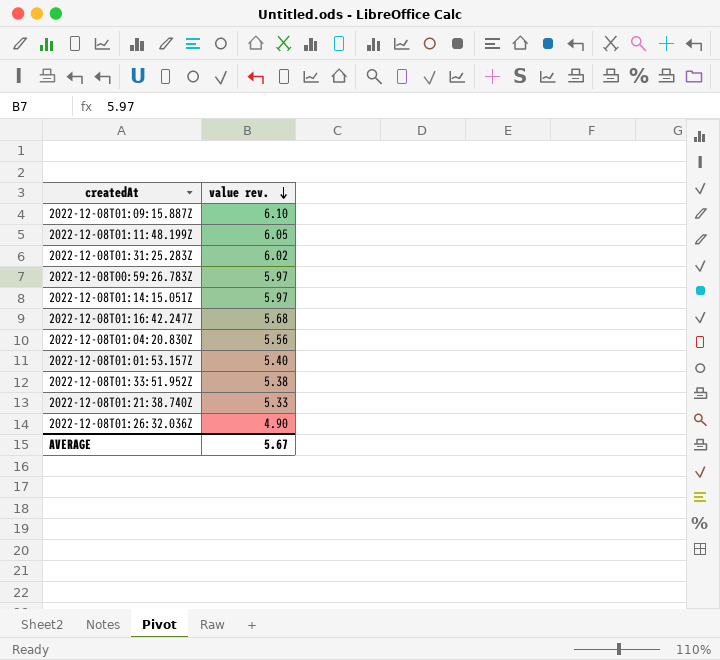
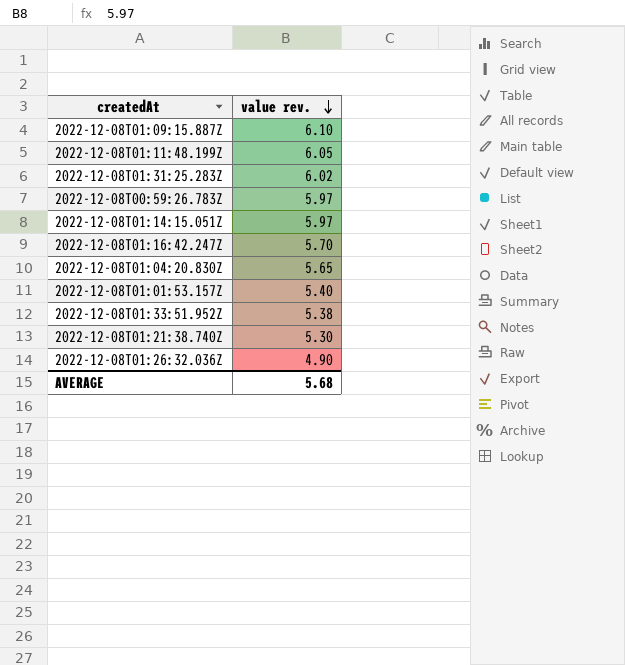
2022-12-08T01:16:42.247Z | value rev.: 5.68 -> 5.70
2022-12-08T01:04:20.830Z | value rev.: 5.56 -> 5.65
2022-12-08T01:21:38.740Z | value rev.: 5.33 -> 5.30
AVERAGE | value rev.: 5.67 -> 5.68

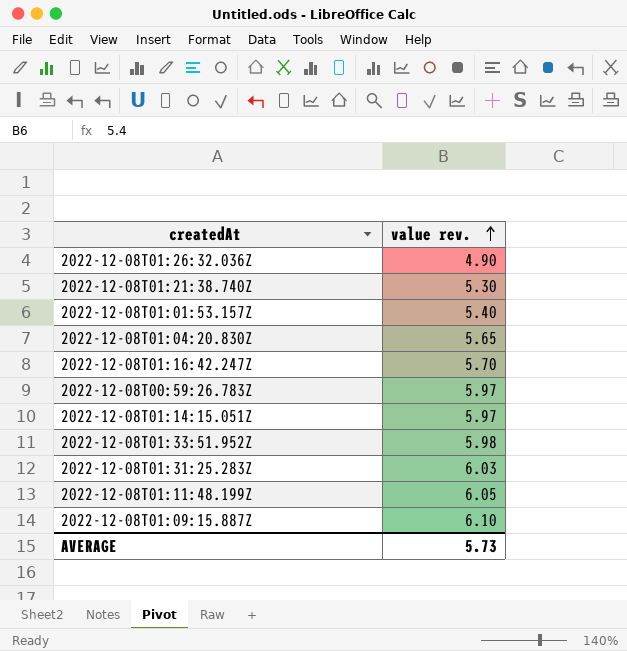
row order: value rev. descending -> value rev. ascending
2022-12-08T01:33:51.952Z | value rev.: 5.38 -> 5.98
2022-12-08T01:31:25.283Z | value rev.: 6.02 -> 6.03
AVERAGE | value rev.: 5.68 -> 5.73

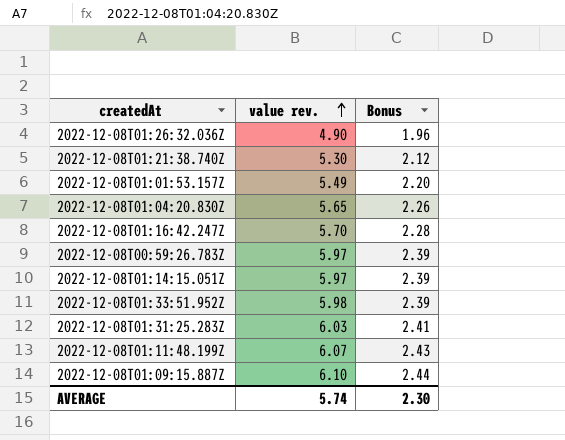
column Bonus | formula: none -> [value rev.] * 0.4
2022-12-08T01:01:53.157Z | value rev.: 5.40 -> 5.49
2022-12-08T01:11:48.199Z | value rev.: 6.05 -> 6.07
AVERAGE | value rev.: 5.73 -> 5.74

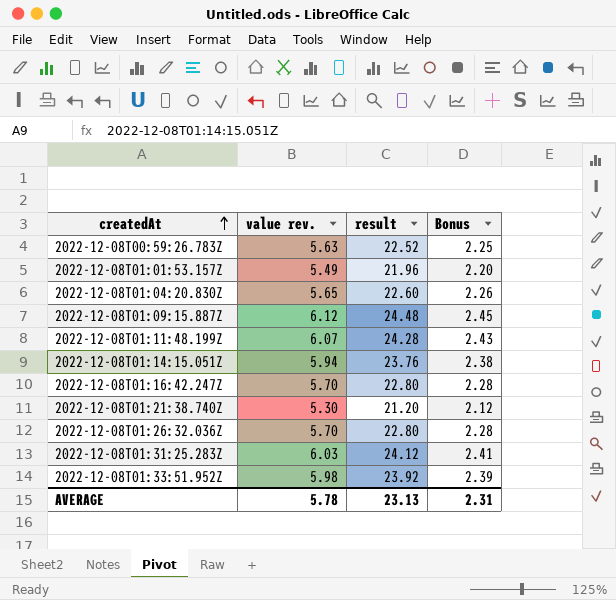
row order: value rev. ascending -> createdAt ascending
column result | formula: none -> [value rev.] * 4
2022-12-08T00:59:26.783Z | value rev.: 5.97 -> 5.63
2022-12-08T00:59:26.783Z | Bonus: 2.39 -> 2.25
2022-12-08T01:09:15.887Z | value rev.: 6.10 -> 6.12
2022-12-08T01:09:15.887Z | Bonus: 2.44 -> 2.45
2022-12-08T01:14:15.051Z | value rev.: 5.97 -> 5.94
2022-12-08T01:14:15.051Z | Bonus: 2.39 -> 2.38
2022-12-08T01:26:32.036Z | value rev.: 4.90 -> 5.70
2022-12-08T01:26:32.036Z | Bonus: 1.96 -> 2.28
AVERAGE | value rev.: 5.74 -> 5.78
AVERAGE | Bonus: 2.30 -> 2.31

